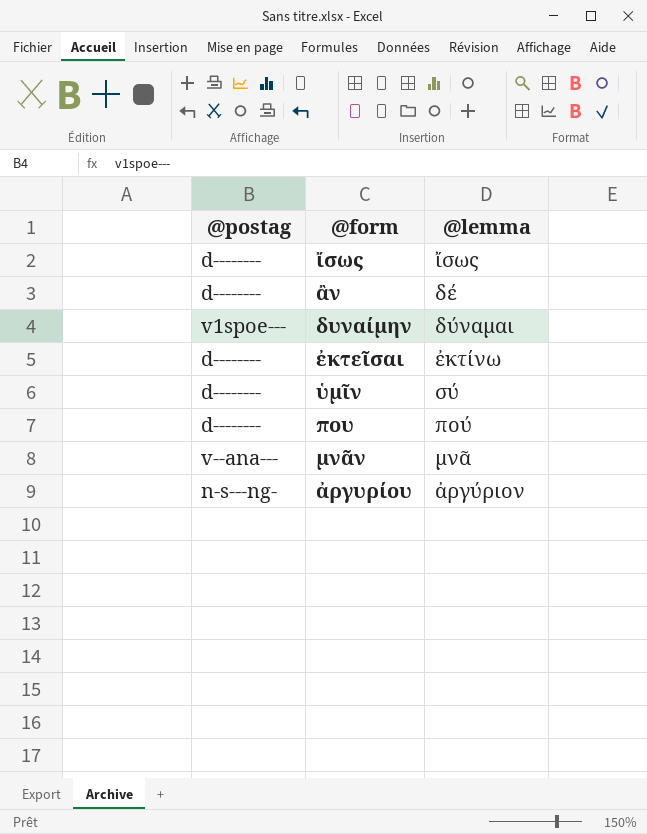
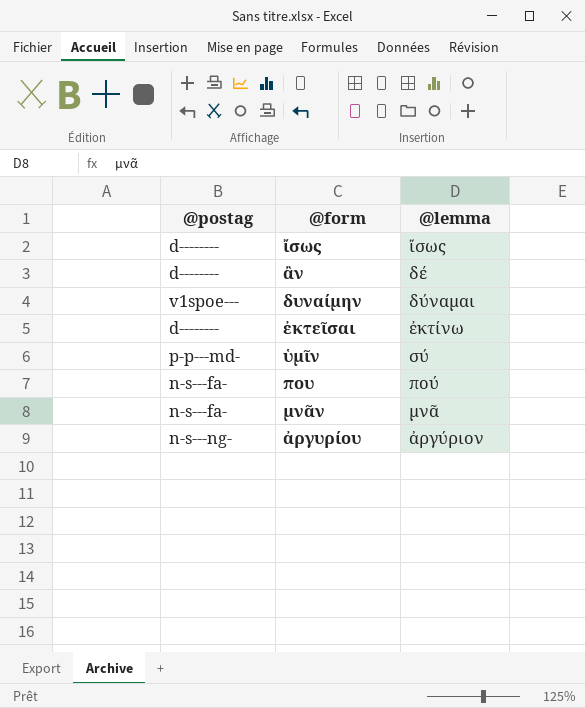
ὑμῖν | @postag: d-------- -> p-p---md-
που | @postag: d-------- -> n-s---fa-
μνᾶν | @postag: v--ana--- -> n-s---fa-

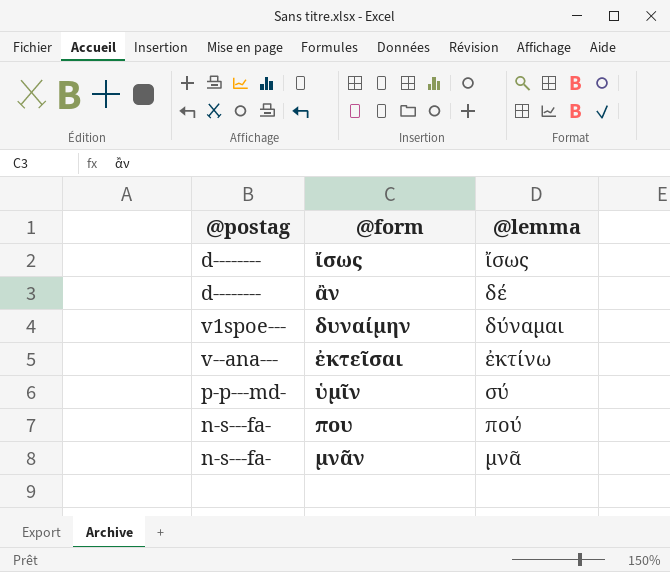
row ἀργυρίου: n-s---ng- | ἀργύριον -> none
ἐκτεῖσαι | @postag: d-------- -> v--ana---

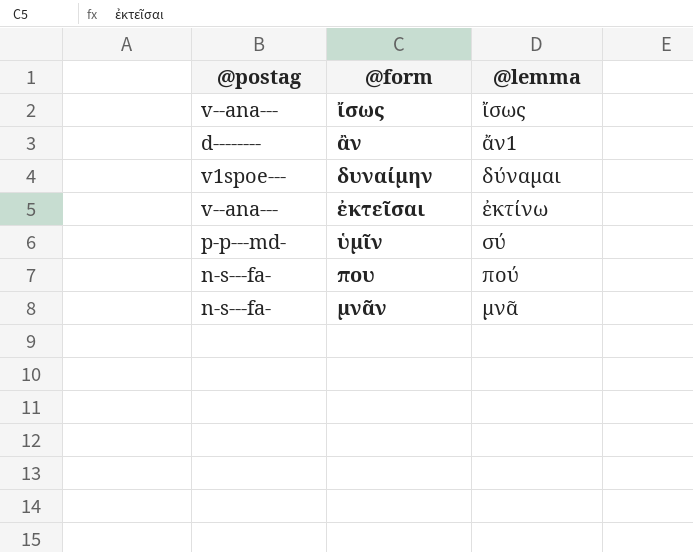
ἴσως | @postag: d-------- -> v--ana---
ἂν | @lemma: δέ -> ἄν1

